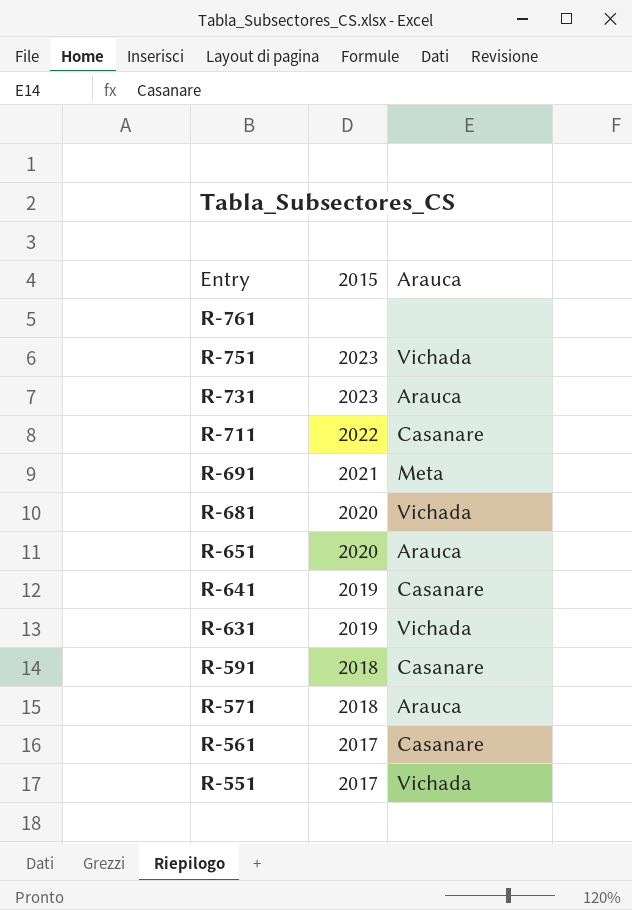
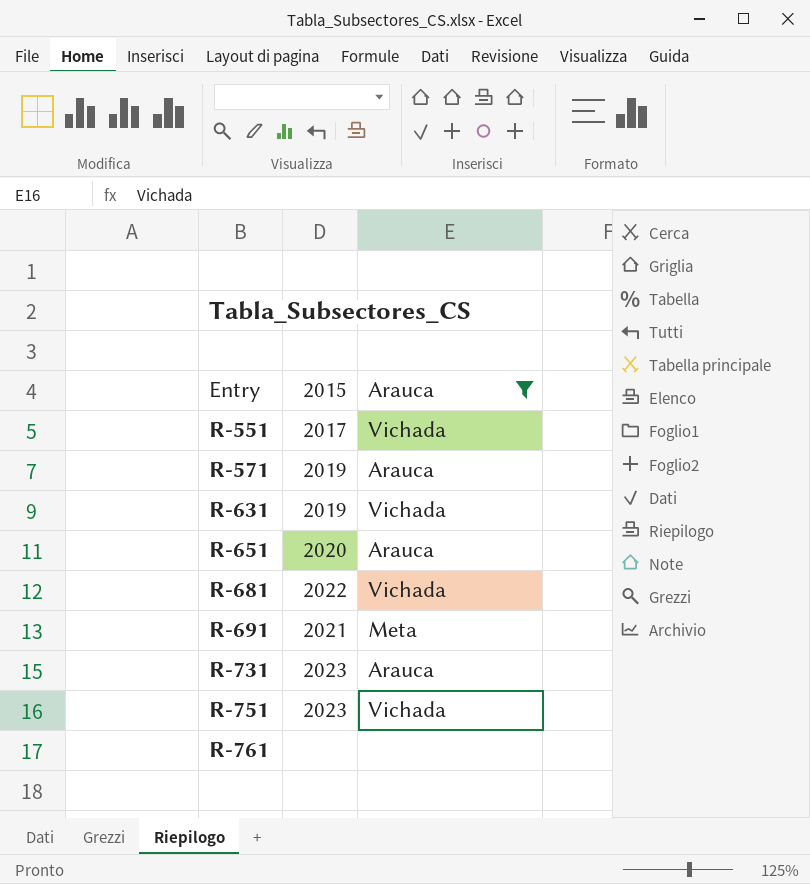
filter: none -> Arauca != Casanare
row order: Entry descending -> Entry ascending
R-571 | 2015: 2018 -> 2019
R-681 | 2015: 2020 -> 2022

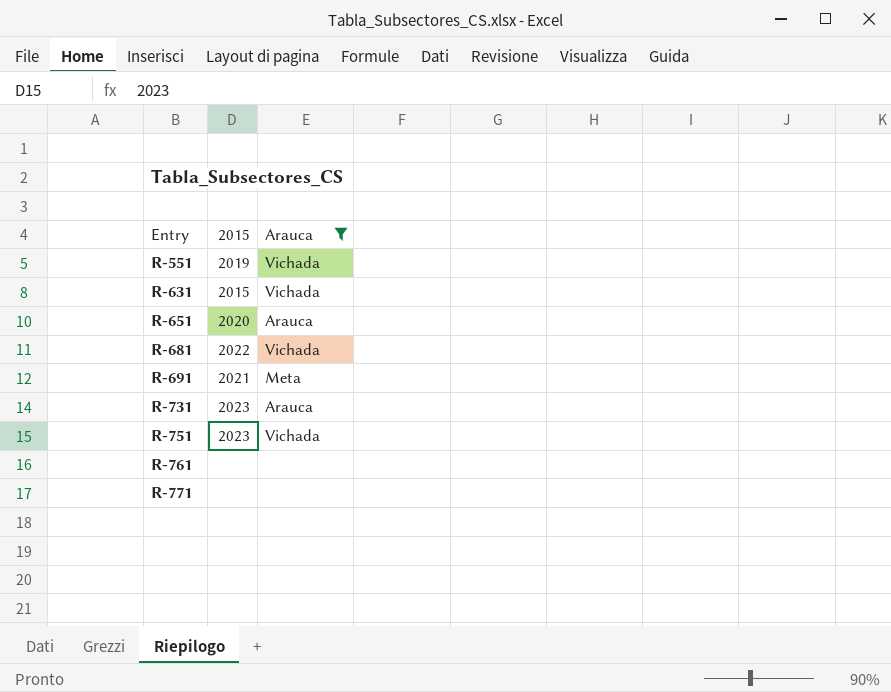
row R-571: 2019 | Arauca -> none
R-551 | 2015: 2017 -> 2019
R-631 | 2015: 2019 -> 2015
row R-771: none -> none | none

